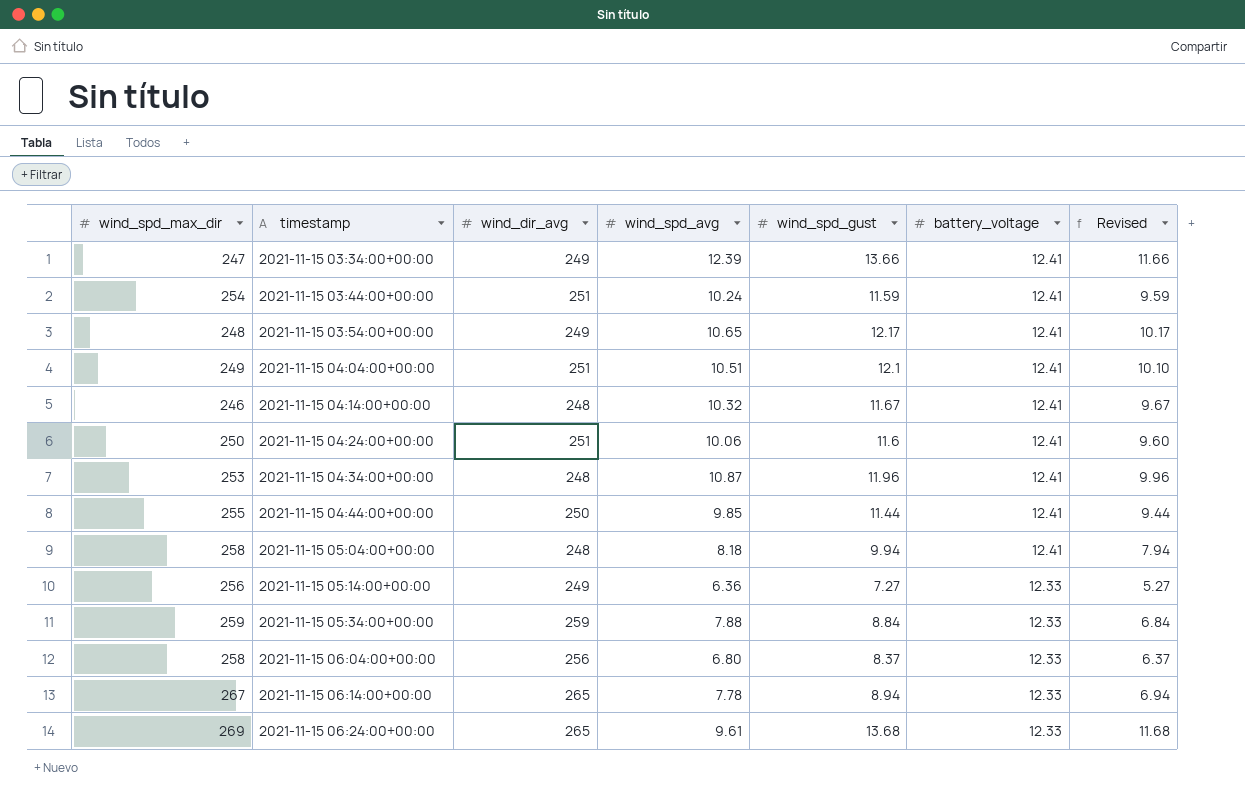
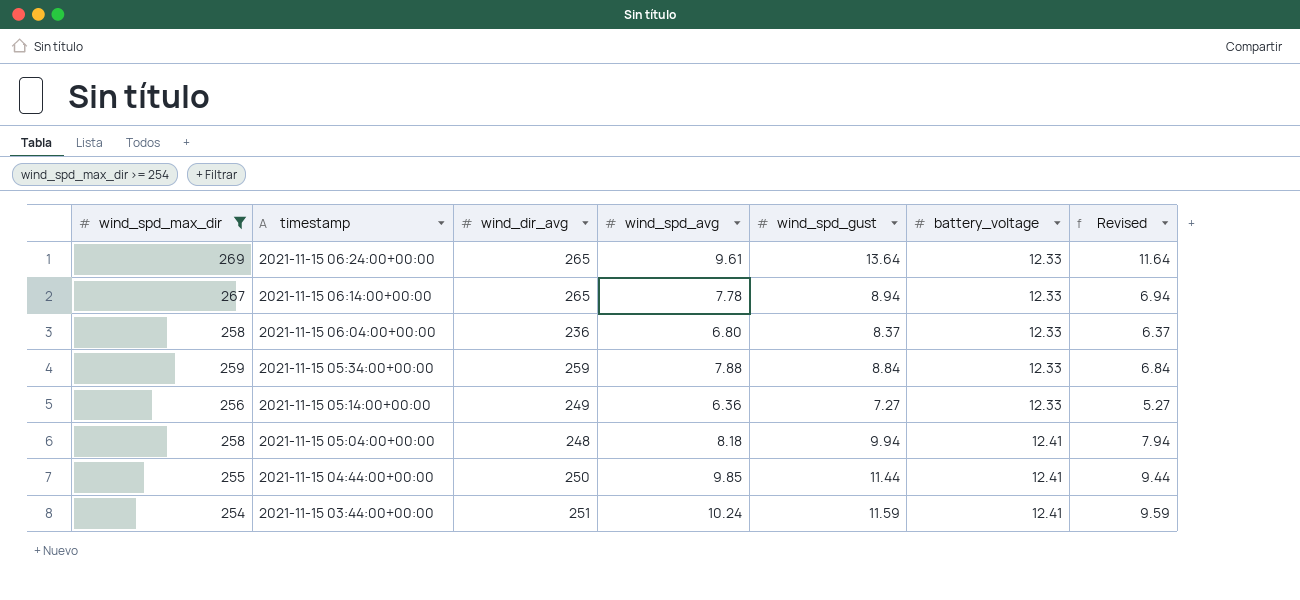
filter: none -> wind_spd_max_dir >= 254
row order: timestamp ascending -> timestamp descending
2021-11-15 06:24:00+00:00 | wind_spd_gust: 13.68 -> 13.64
2021-11-15 06:24:00+00:00 | Revised: 11.68 -> 11.64
2021-11-15 06:04:00+00:00 | wind_dir_avg: 256 -> 236

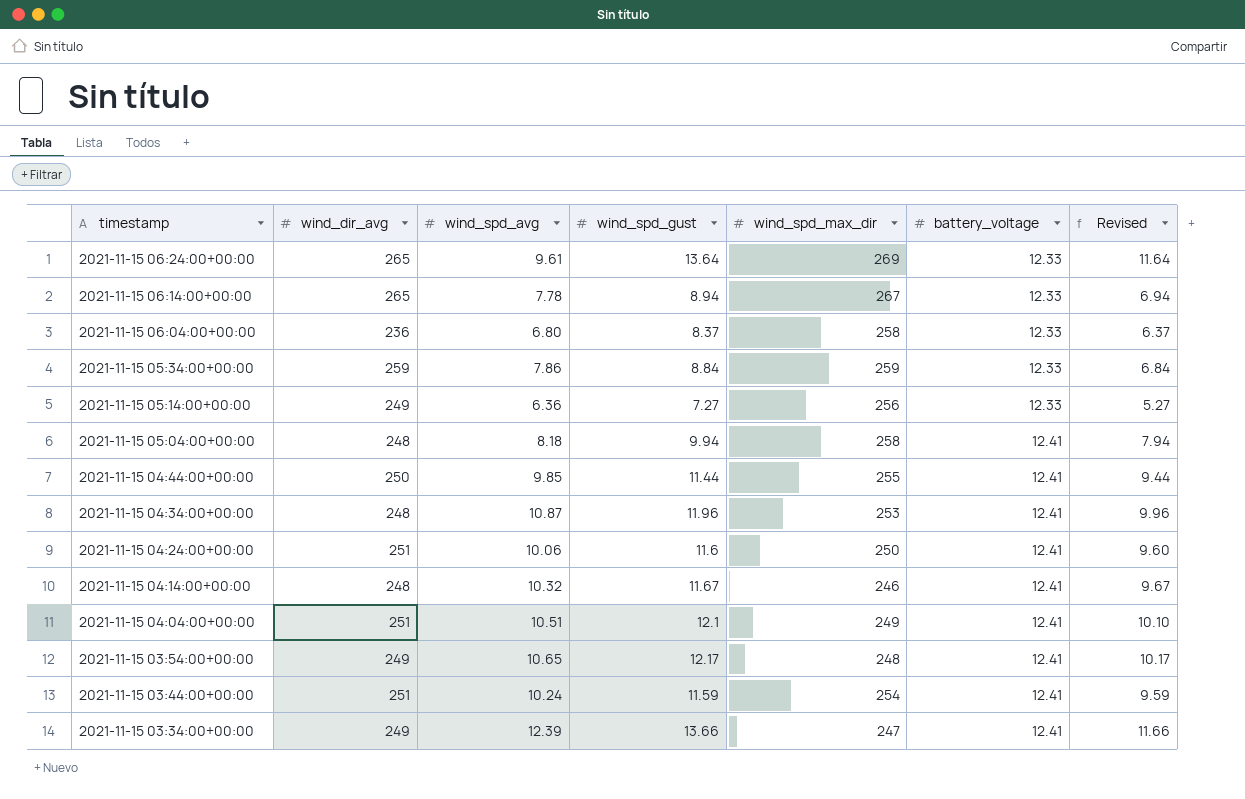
filter: wind_spd_max_dir >= 254 -> none
column wind_spd_max_dir | position: 1 -> 5
2021-11-15 05:34:00+00:00 | wind_spd_avg: 7.88 -> 7.86

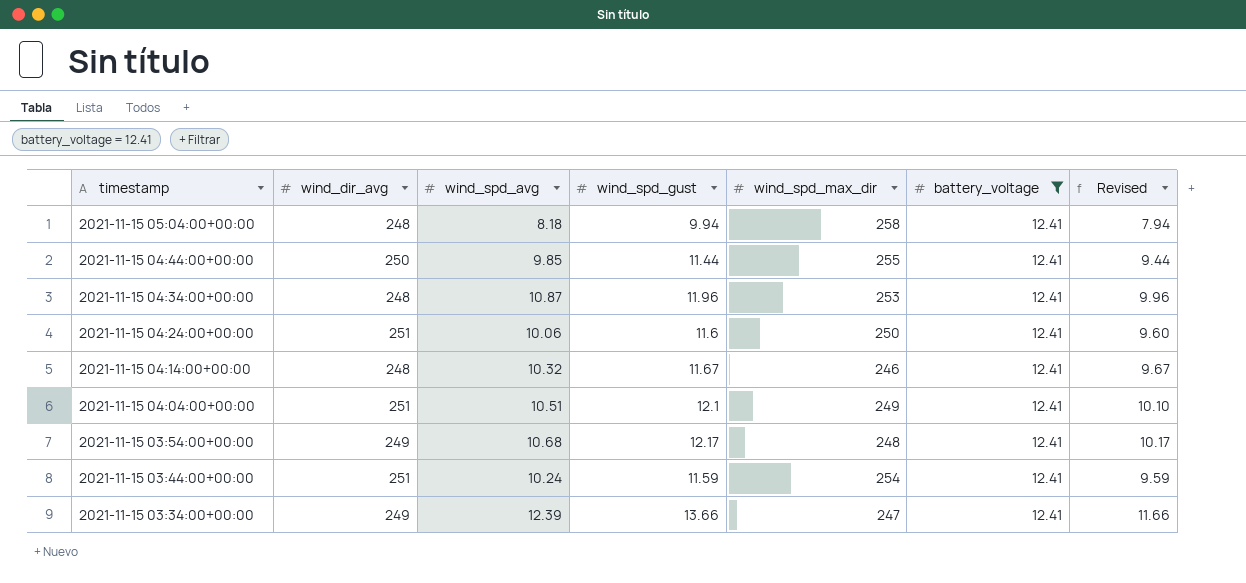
filter: none -> battery_voltage = 12.41
2021-11-15 03:54:00+00:00 | wind_spd_avg: 10.65 -> 10.68

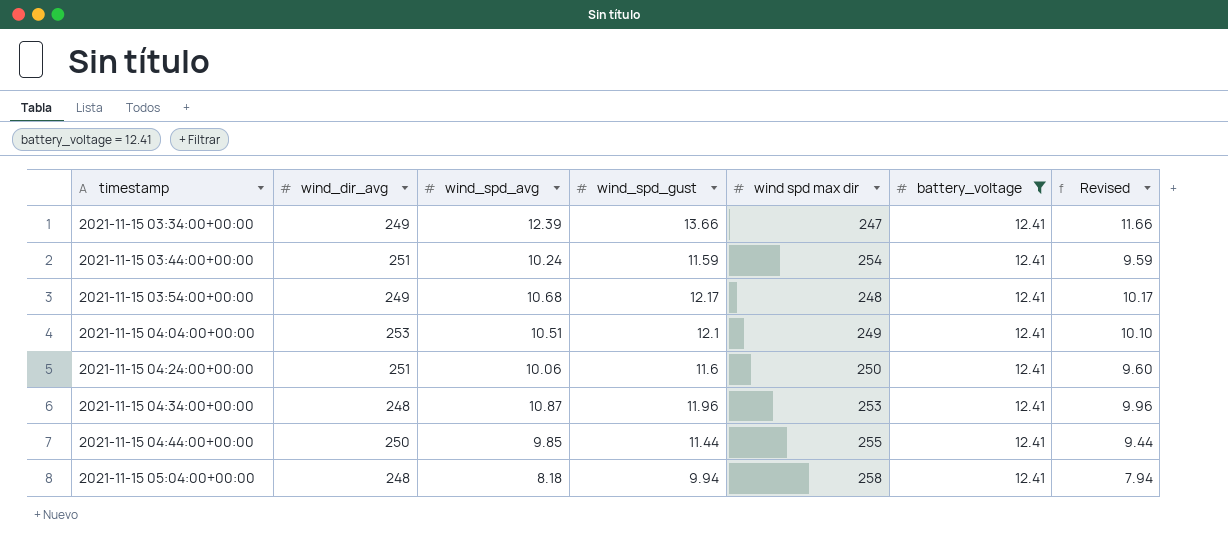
row order: timestamp descending -> timestamp ascending
column name: wind_spd_max_dir -> wind spd max dir
row 2021-11-15 04:14:00+00:00: 248 | 10.32 | 11.67 | 246 | 12.41 | 9.67 -> none
2021-11-15 04:04:00+00:00 | wind_dir_avg: 251 -> 253

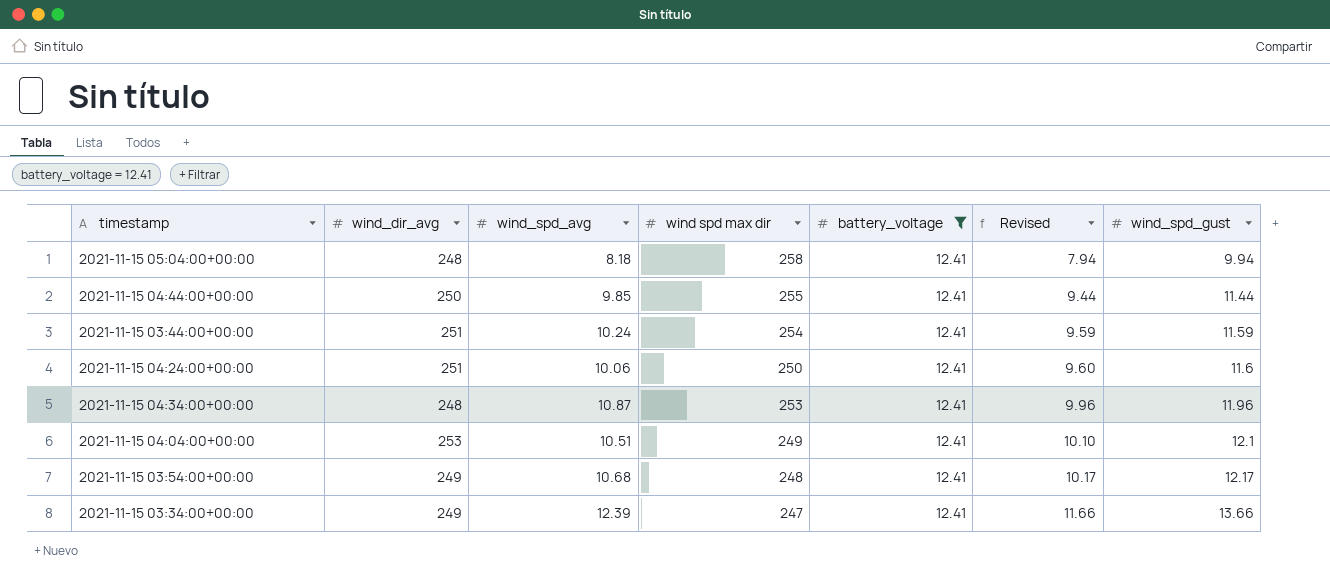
row order: timestamp ascending -> Revised ascending
column wind_spd_gust | position: 4 -> 7

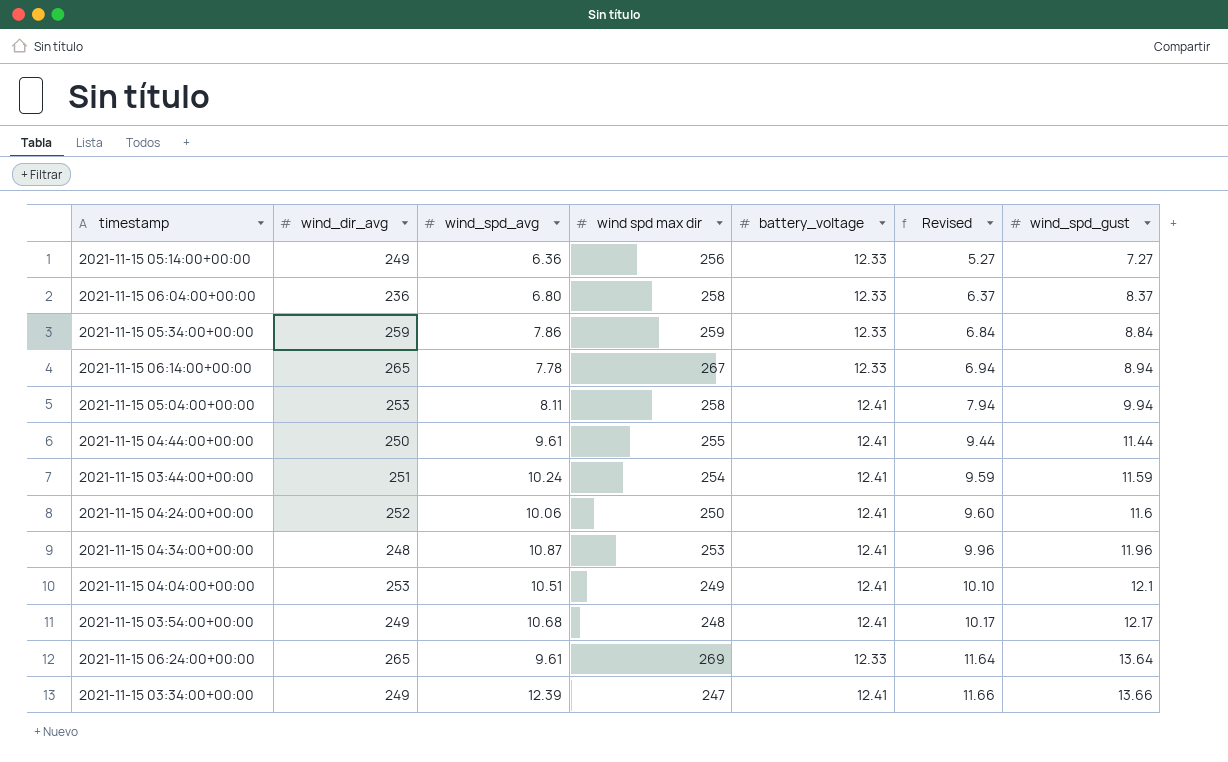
filter: battery_voltage = 12.41 -> none
2021-11-15 05:04:00+00:00 | wind_dir_avg: 248 -> 253
2021-11-15 05:04:00+00:00 | wind_spd_avg: 8.18 -> 8.11
2021-11-15 04:44:00+00:00 | wind_spd_avg: 9.85 -> 9.61
2021-11-15 04:24:00+00:00 | wind_dir_avg: 251 -> 252

